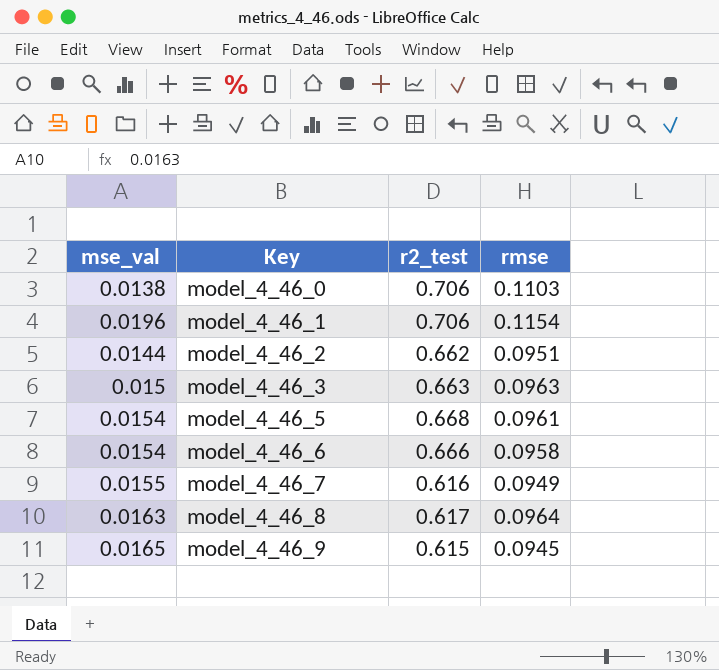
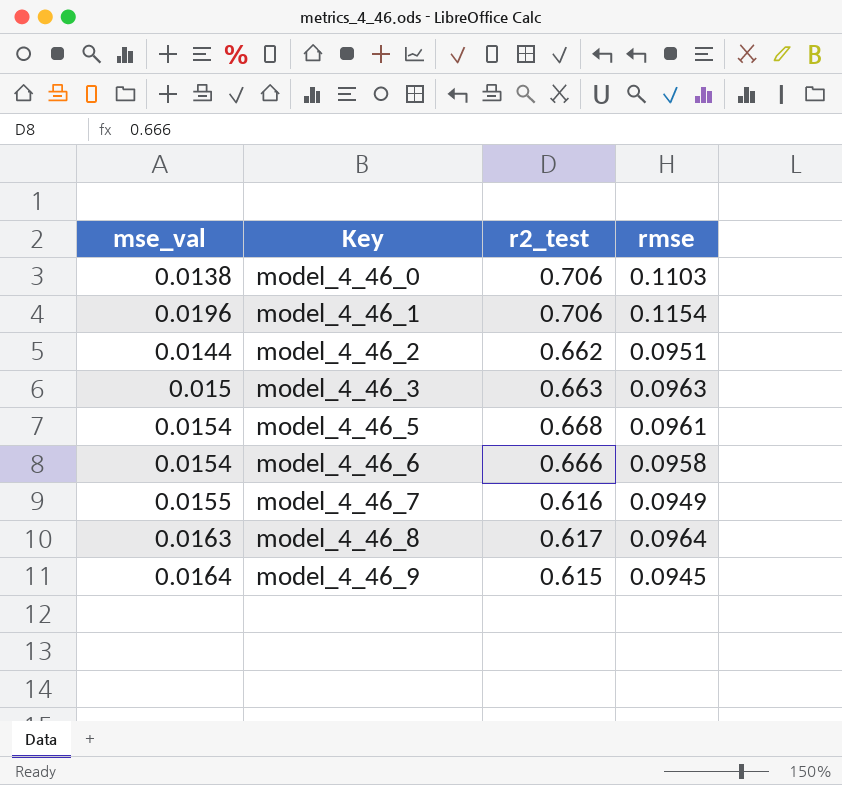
model_4_46_9 | mse_val: 0.0165 -> 0.0164

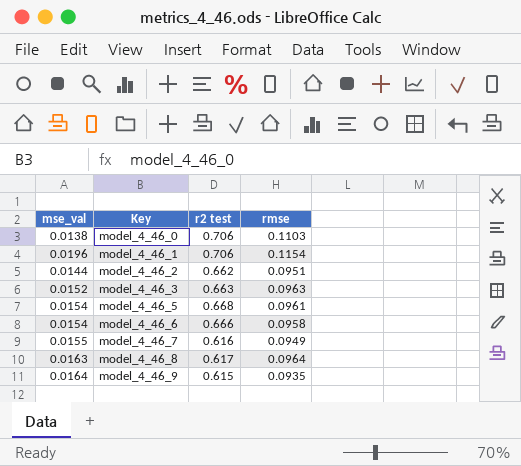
column name: r2_test -> r2 test
model_4_46_3 | mse_val: 0.015 -> 0.0152
model_4_46_9 | rmse: 0.0945 -> 0.0935

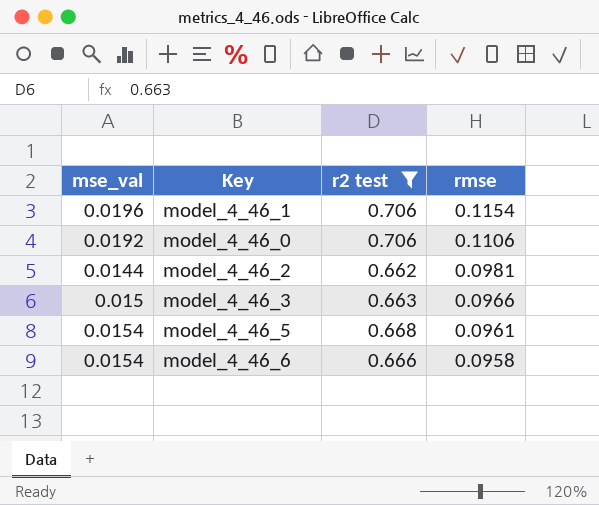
filter: none -> r2 test >= 0.662
row order: Key ascending -> rmse descending
model_4_46_0 | mse_val: 0.0138 -> 0.0192
model_4_46_0 | rmse: 0.1103 -> 0.1106
model_4_46_2 | rmse: 0.0951 -> 0.0981
model_4_46_3 | mse_val: 0.0152 -> 0.015
model_4_46_3 | rmse: 0.0963 -> 0.0966

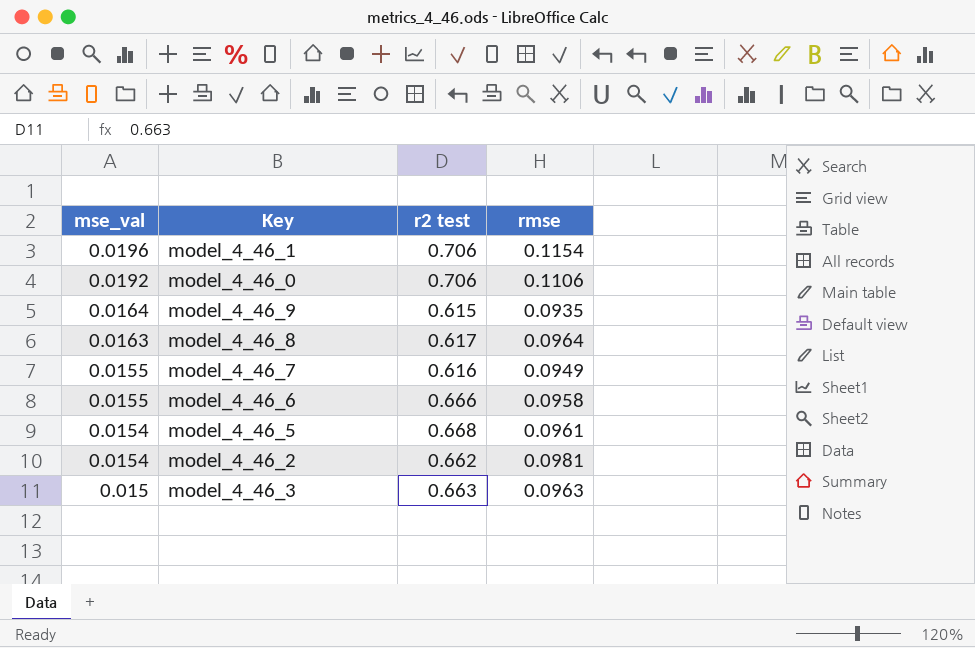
filter: r2 test >= 0.662 -> none
row order: rmse descending -> mse_val descending
model_4_46_6 | mse_val: 0.0154 -> 0.0155
model_4_46_2 | mse_val: 0.0144 -> 0.0154
model_4_46_3 | rmse: 0.0966 -> 0.0963

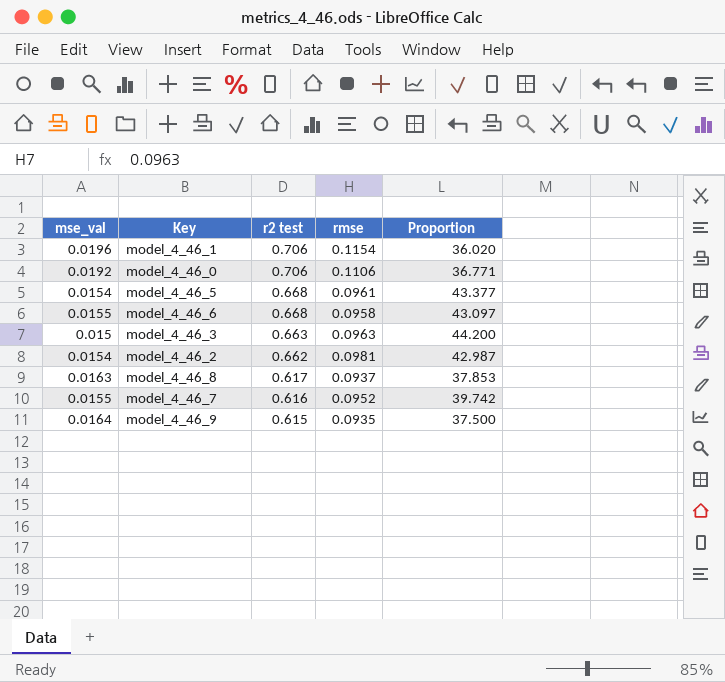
row order: mse_val descending -> r2 test descending
column Proportion | formula: none -> [r2 test] / [mse_val]
model_4_46_6 | r2 test: 0.666 -> 0.668
model_4_46_8 | rmse: 0.0964 -> 0.0937
model_4_46_7 | rmse: 0.0949 -> 0.0952

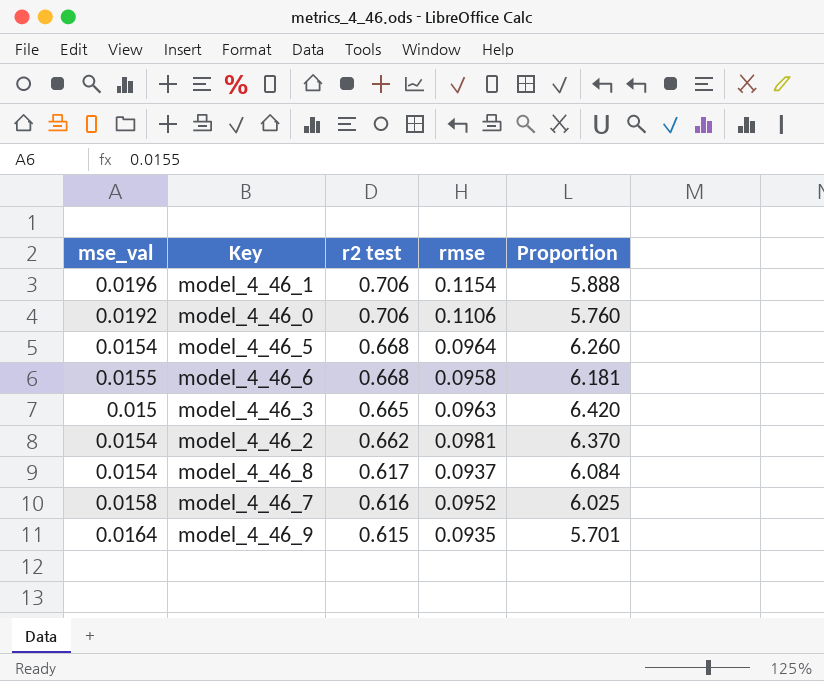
column Proportion | formula: [r2 test] / [mse_val] -> [rmse] / [mse_val]
model_4_46_5 | rmse: 0.0961 -> 0.0964
model_4_46_3 | r2 test: 0.663 -> 0.665
model_4_46_8 | mse_val: 0.0163 -> 0.0154
model_4_46_7 | mse_val: 0.0155 -> 0.0158

